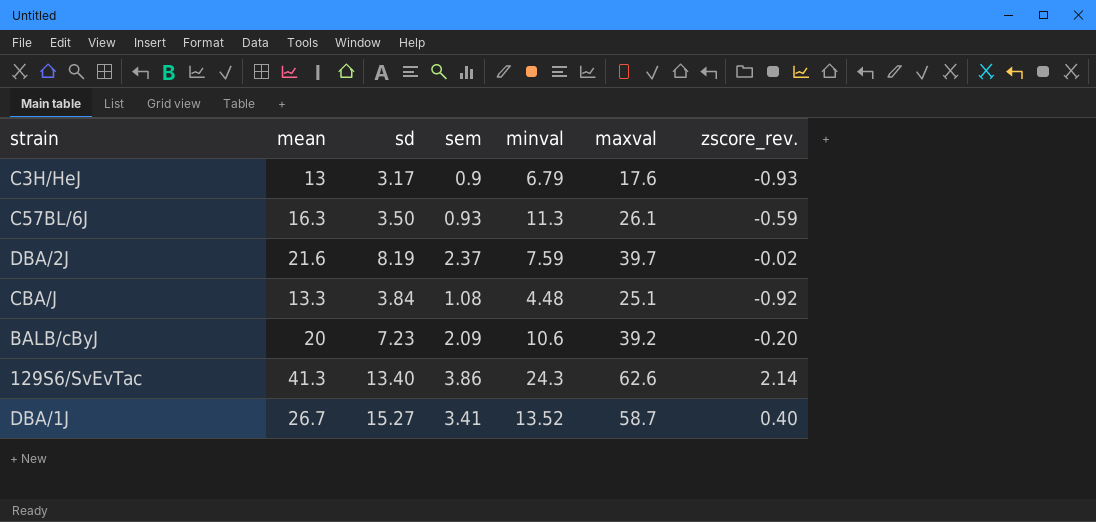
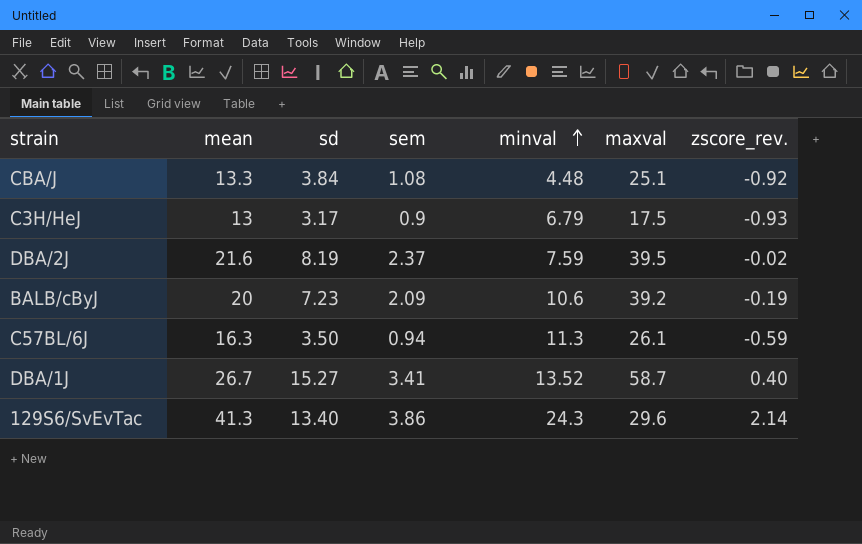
row order: none -> minval ascending
C3H/HeJ | maxval: 17.6 -> 17.5
DBA/2J | maxval: 39.7 -> 39.5
BALB/cByJ | zscore_rev.: -0.20 -> -0.19
C57BL/6J | sem: 0.93 -> 0.94
129S6/SvEvTac | maxval: 62.6 -> 29.6

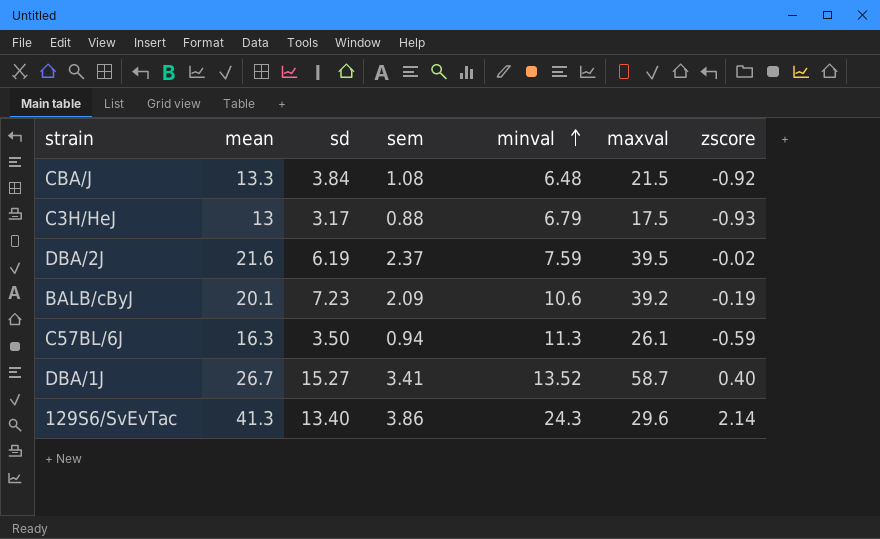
column name: zscore_rev. -> zscore
CBA/J | minval: 4.48 -> 6.48
CBA/J | maxval: 25.1 -> 21.5
C3H/HeJ | sem: 0.9 -> 0.88
DBA/2J | sd: 8.19 -> 6.19
BALB/cByJ | mean: 20 -> 20.1

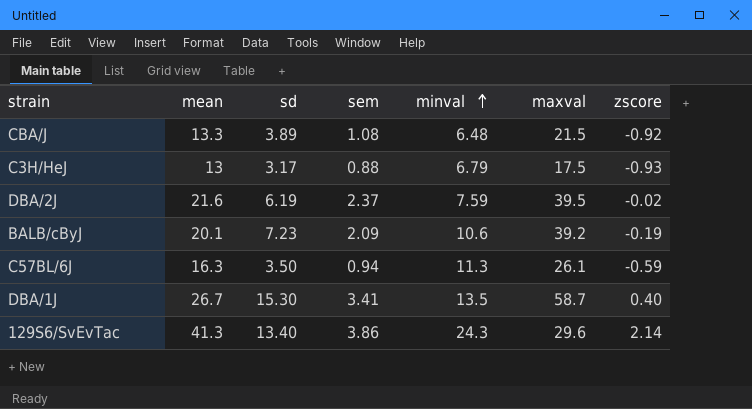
CBA/J | sd: 3.84 -> 3.89
DBA/1J | sd: 15.27 -> 15.30
DBA/1J | minval: 13.52 -> 13.5

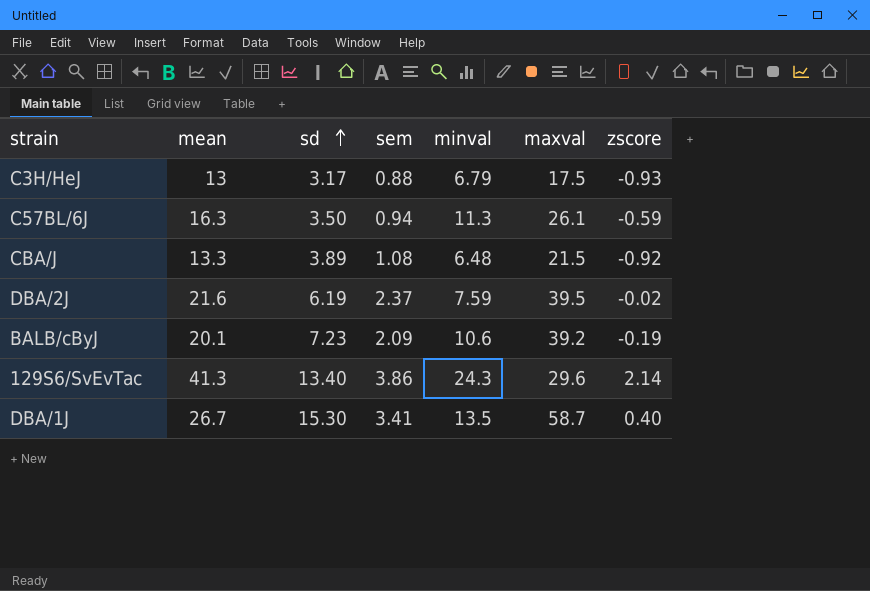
row order: minval ascending -> sd ascending

